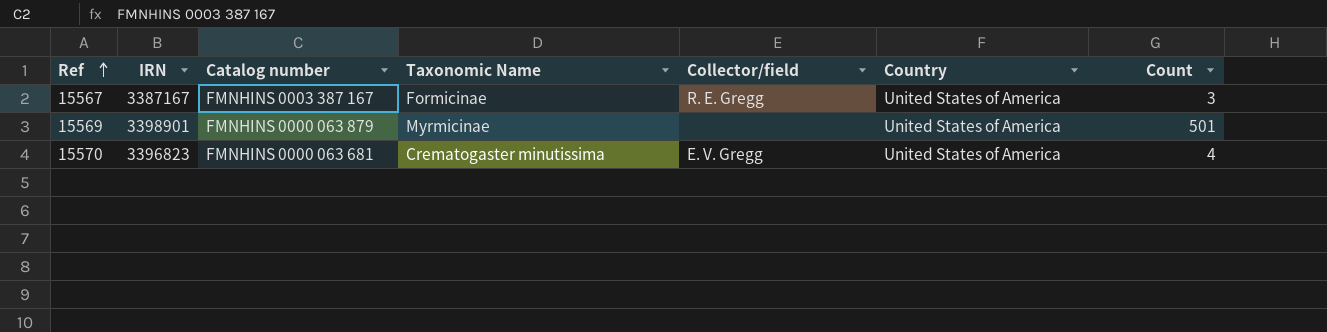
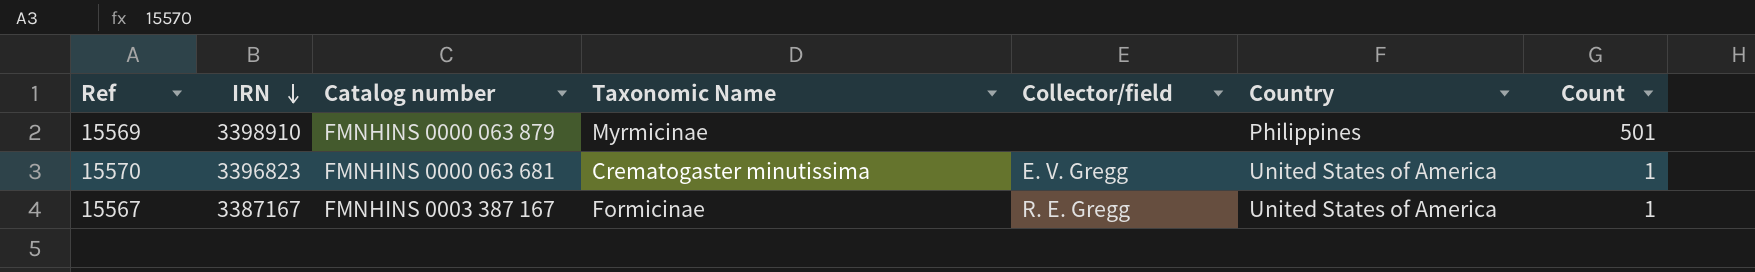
row order: Ref ascending -> IRN descending
15569 | IRN: 3398901 -> 3398910
15569 | Country: United States of America -> Philippines
15570 | Count: 4 -> 1
15567 | Count: 3 -> 1

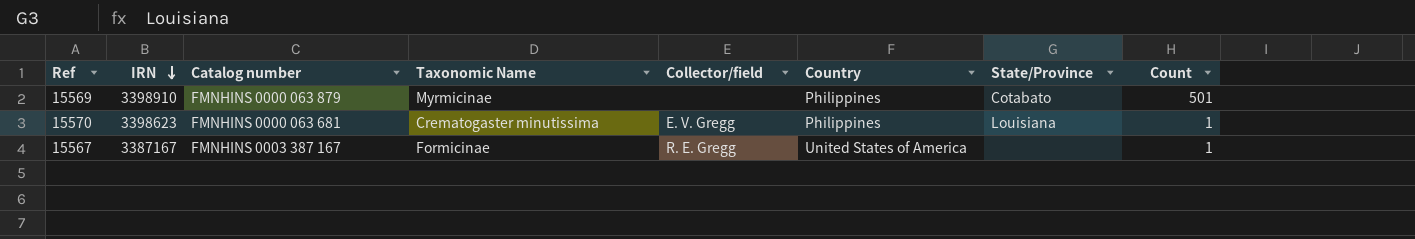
column State/Province | position: none -> 7
15570 | IRN: 3396823 -> 3398623
15570 | Country: United States of America -> Philippines

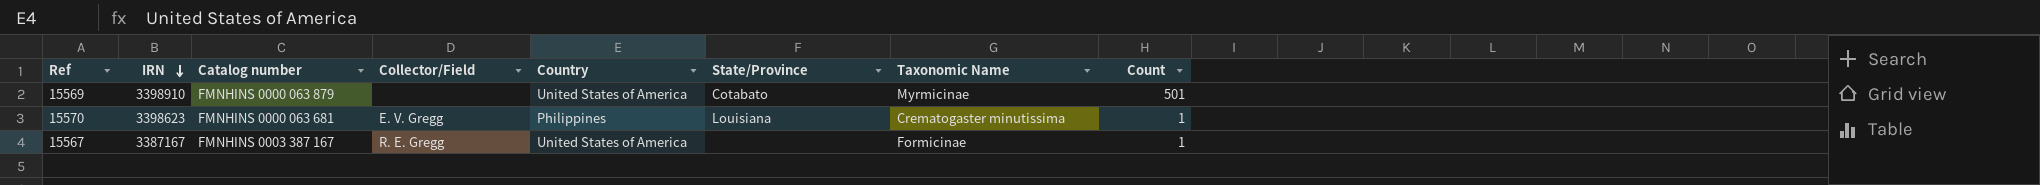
column name: Collector/field -> Collector/Field
column Taxonomic Name | position: 4 -> 7
15569 | Country: Philippines -> United States of America

